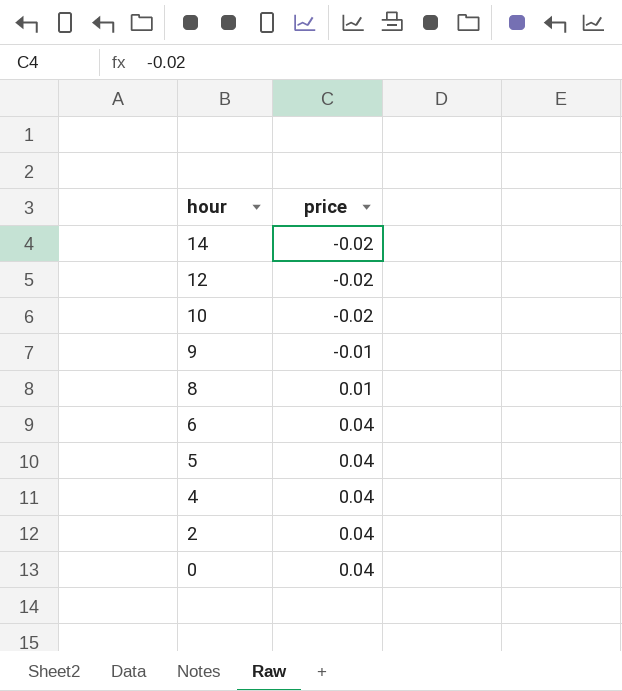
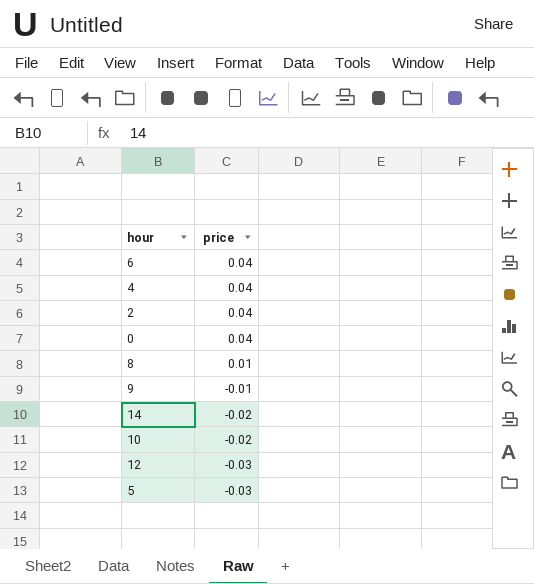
row order: hour descending -> price descending
12 | price: -0.02 -> -0.03
5 | price: 0.04 -> -0.03

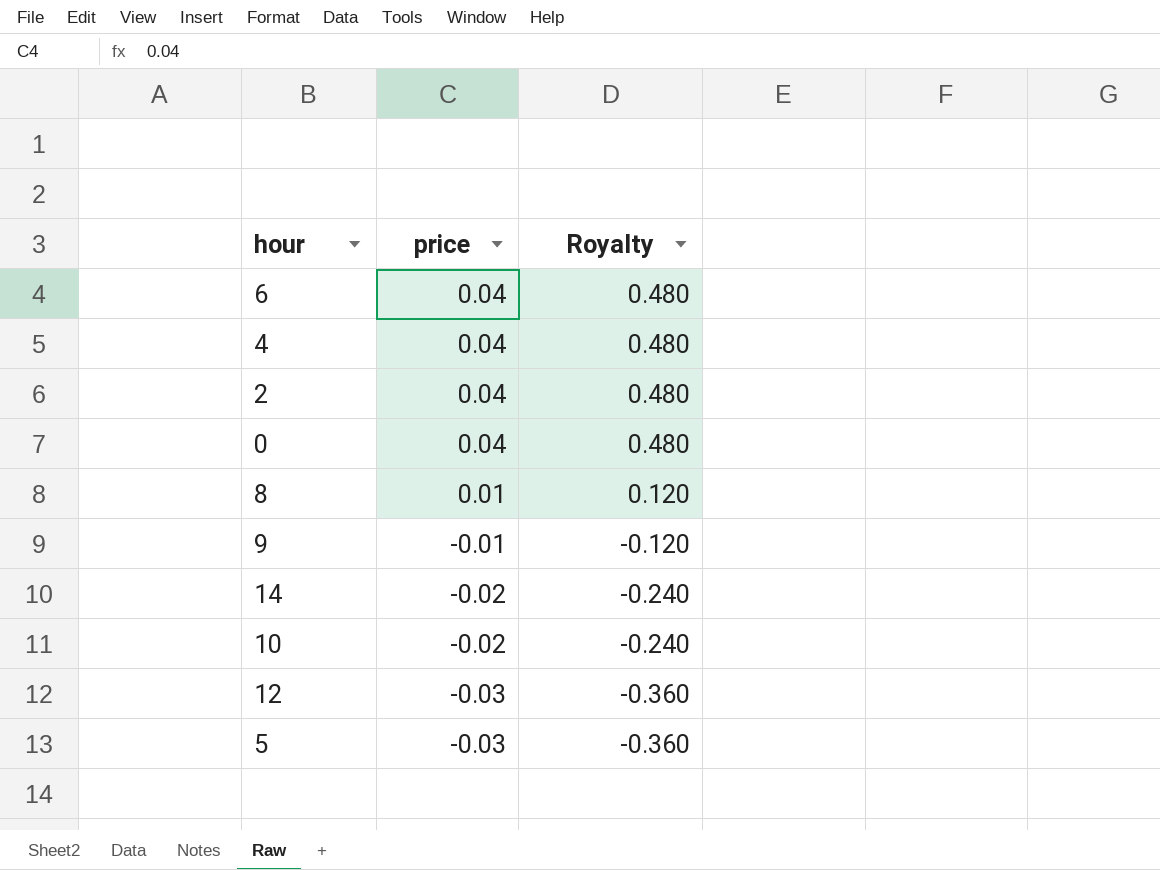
column Royalty | formula: none -> [price] * 12

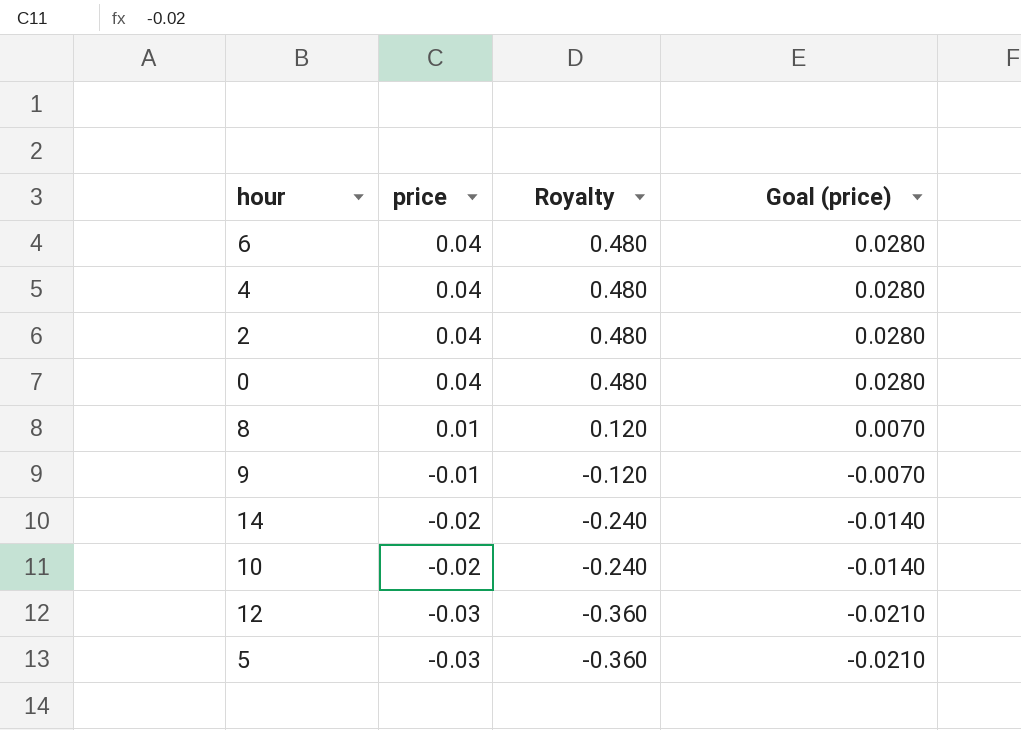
column Goal (price) | formula: none -> [price] * 0.7

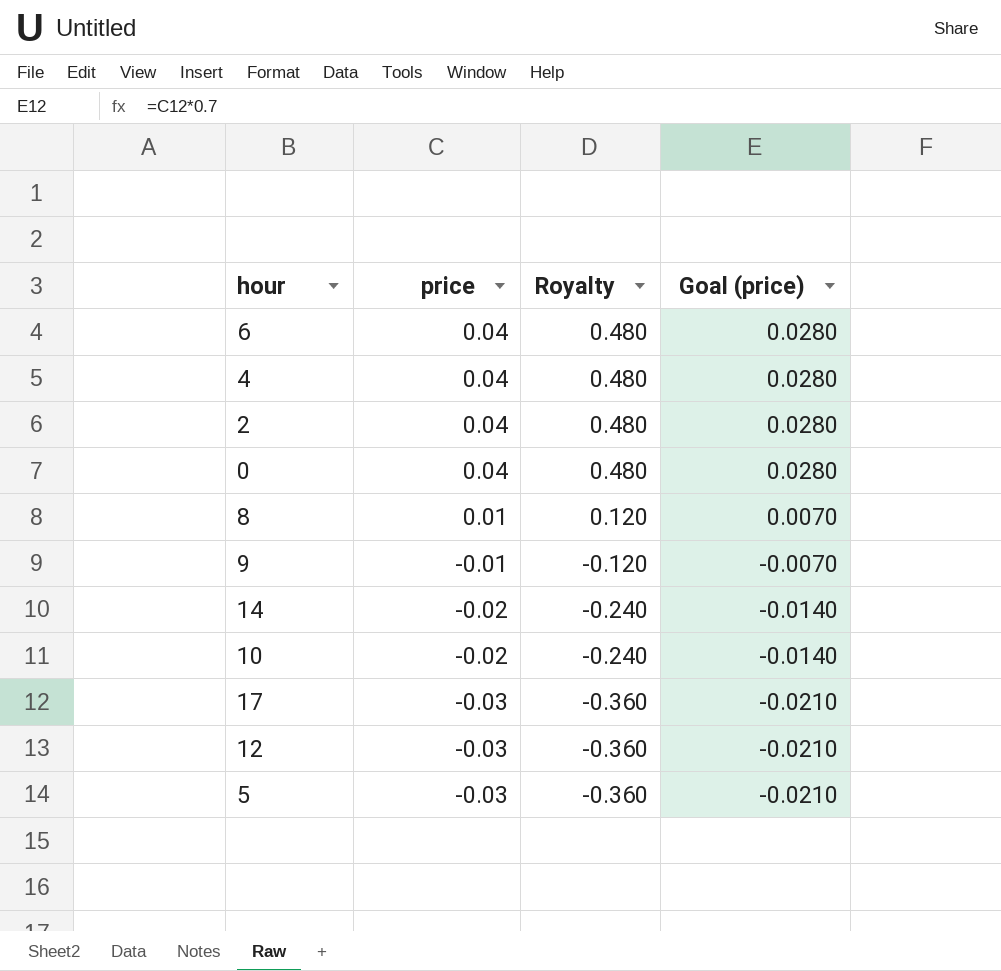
row 17: none -> -0.03 | -0.360 | -0.0210

